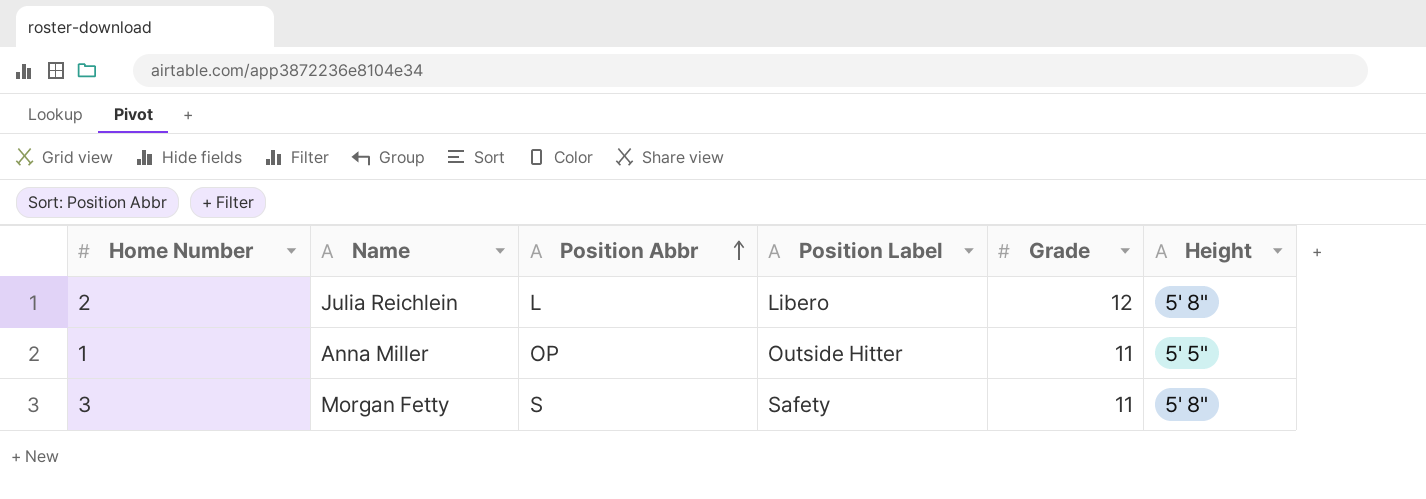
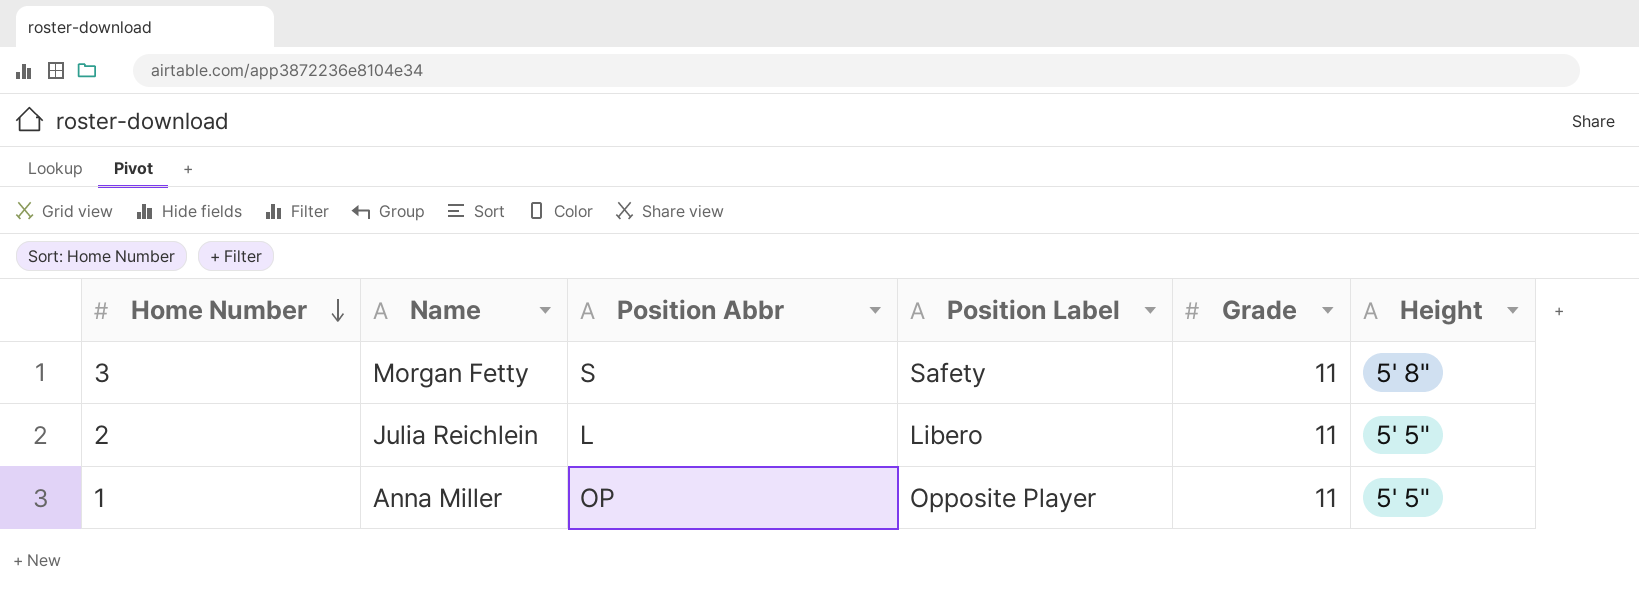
row order: Position Abbr ascending -> Home Number descending
2 | Grade: 12 -> 11
2 | Height: 5' 8" -> 5' 5"
1 | Position Label: Outside Hitter -> Opposite Player

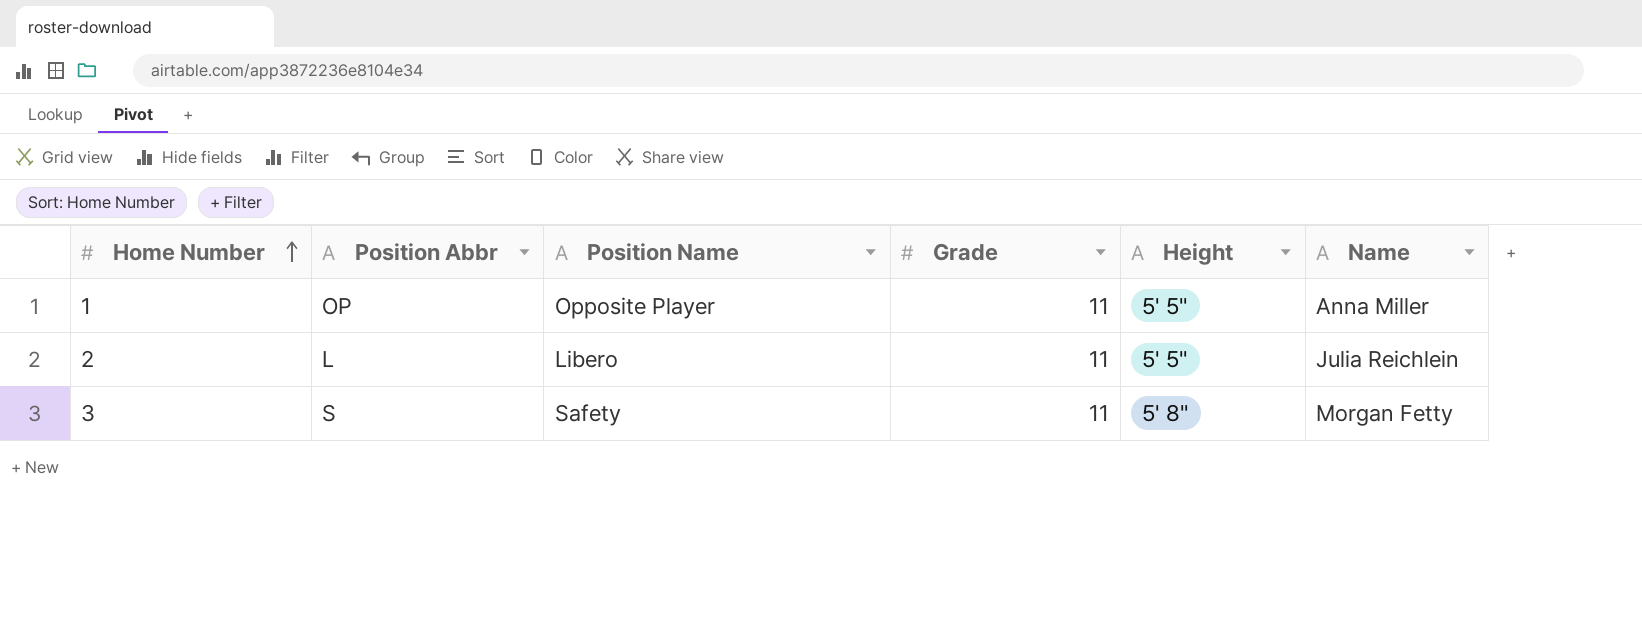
row order: Home Number descending -> Home Number ascending
column name: Position Label -> Position Name
column Name | position: 2 -> 6

